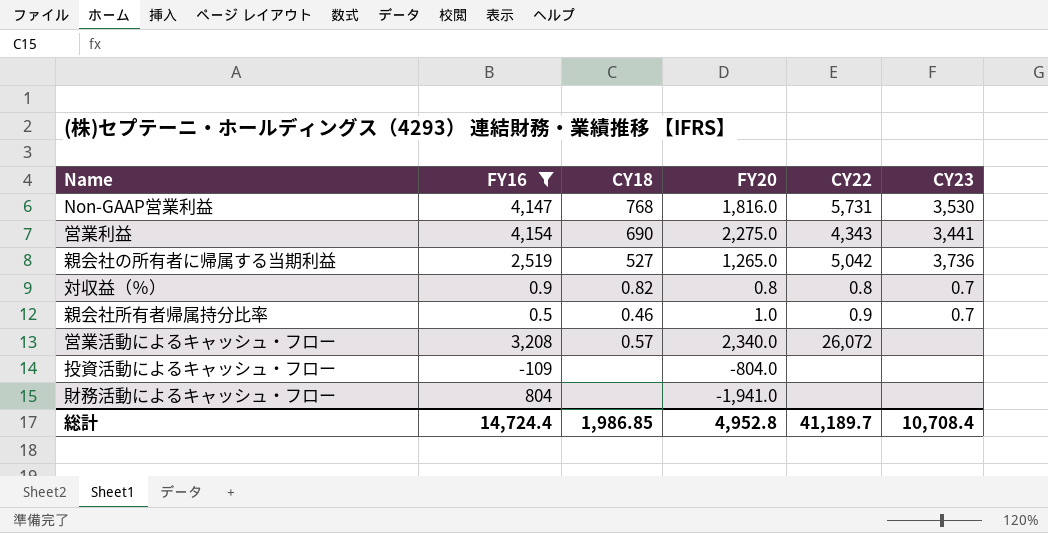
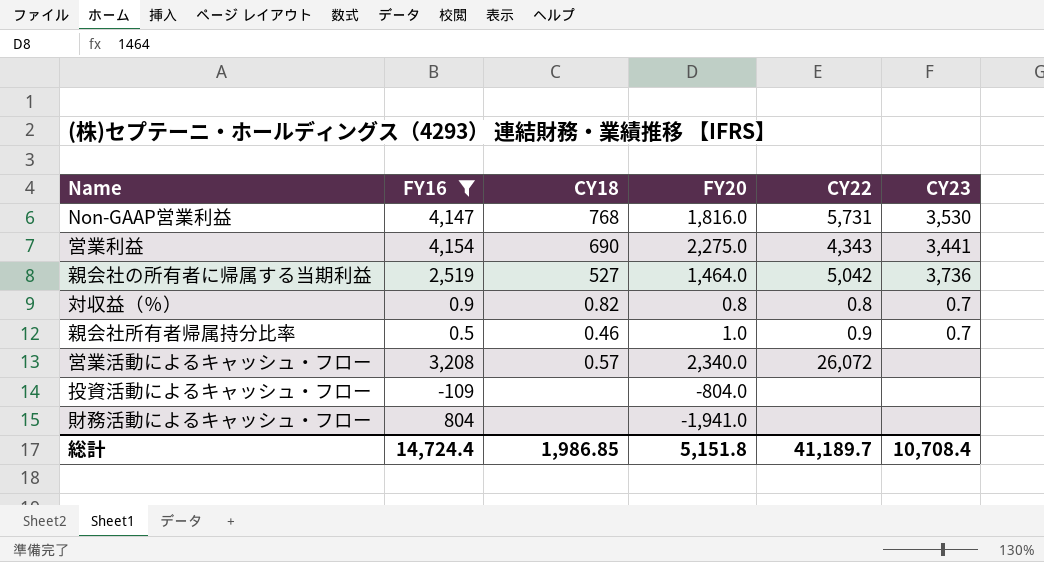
親会社の所有者に帰属する当期利益 | FY20: 1,265.0 -> 1,464.0
総計 | FY20: 4,952.8 -> 5,151.8

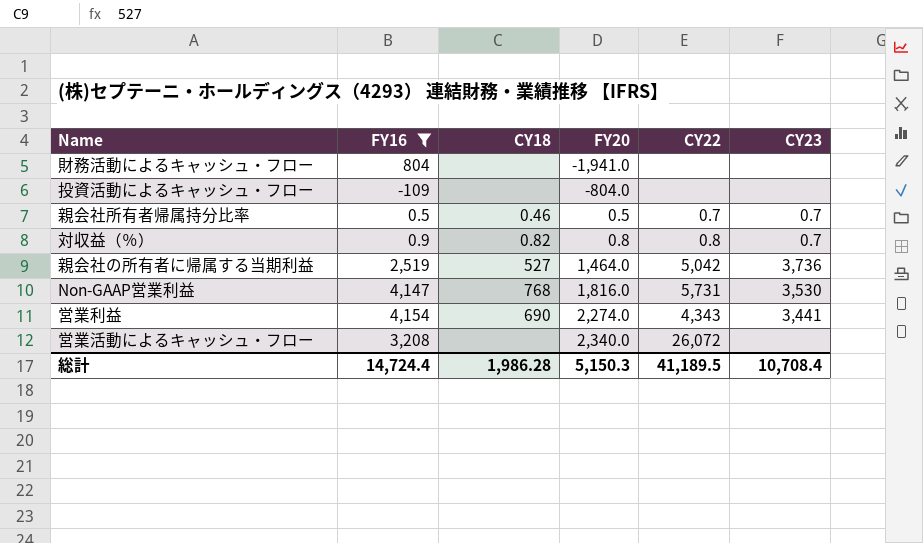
row order: none -> FY20 ascending
親会社所有者帰属持分比率 | FY20: 1.0 -> 0.5
親会社所有者帰属持分比率 | CY22: 0.9 -> 0.7
営業利益 | FY20: 2,275.0 -> 2,274.0
営業活動によるキャッシュ・フロー | CY18: 0.57 -> none
総計 | CY18: 1,986.85 -> 1,986.28
総計 | FY20: 5,151.8 -> 5,150.3
総計 | CY22: 41,189.7 -> 41,189.5

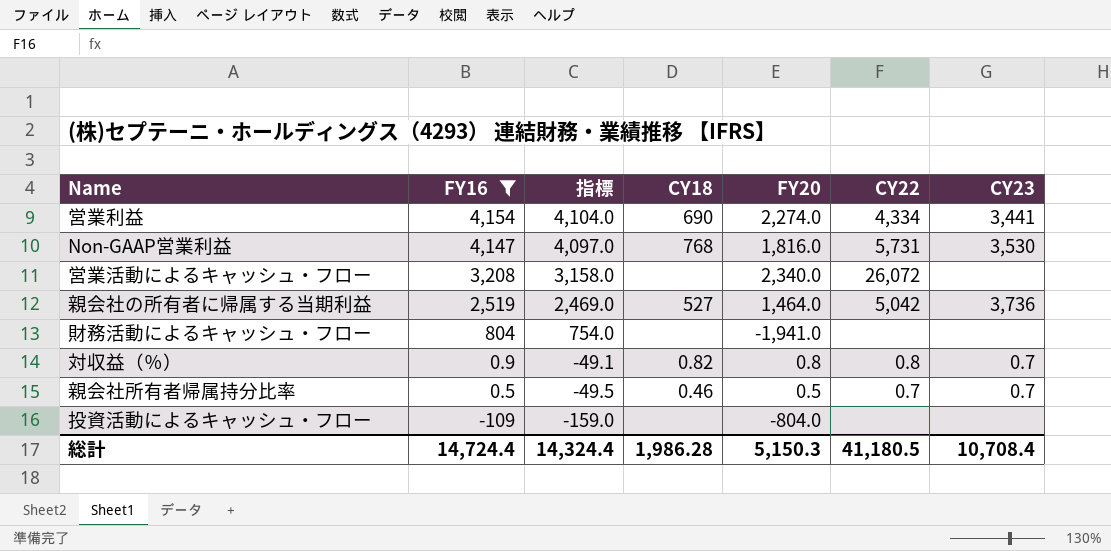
row order: FY20 ascending -> FY16 descending
column 指標 | formula: none -> [FY16] - 50
営業利益 | CY22: 4,343 -> 4,334
総計 | CY22: 41,189.5 -> 41,180.5

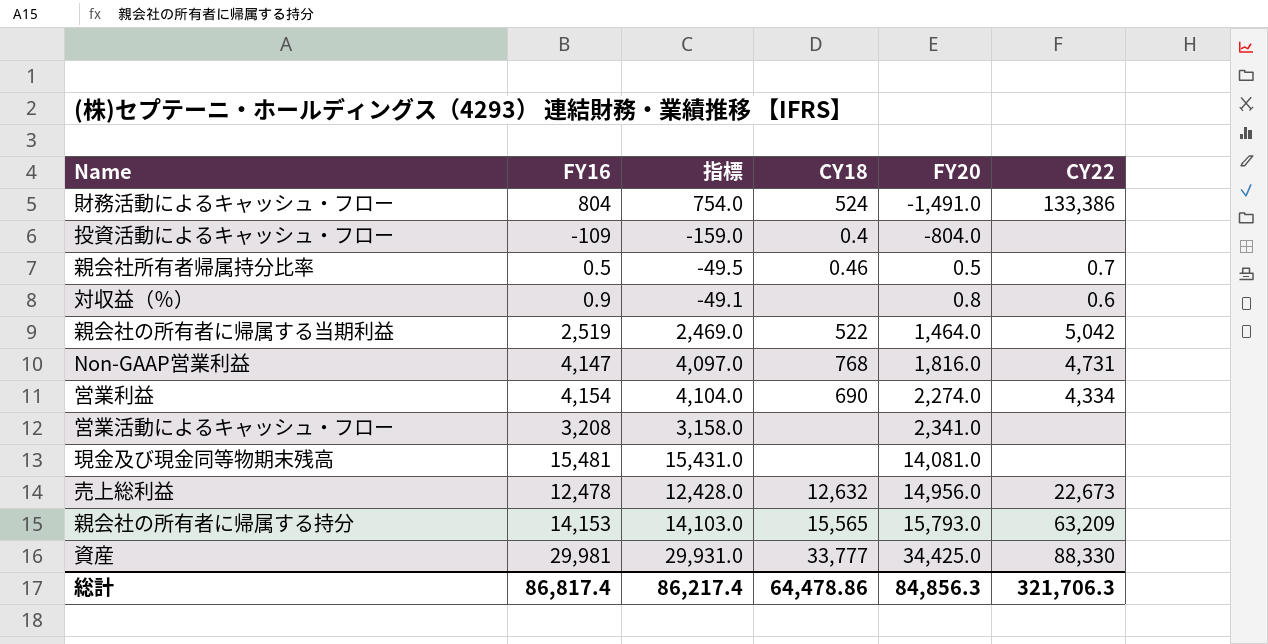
filter: FY16 <= 4,154 -> none
row order: FY16 descending -> FY20 ascending
column CY23 | position: 7 -> none
財務活動によるキャッシュ・フロー | CY18: none -> 524
財務活動によるキャッシュ・フロー | FY20: -1,941.0 -> -1,491.0
財務活動によるキャッシュ・フロー | CY22: none -> 133,386
投資活動によるキャッシュ・フロー | CY18: none -> 0.4
対収益（％） | CY18: 0.82 -> none
対収益（％） | CY22: 0.8 -> 0.6
親会社の所有者に帰属する当期利益 | CY18: 527 -> 522
Non-GAAP営業利益 | CY22: 5,731 -> 4,731
営業活動によるキャッシュ・フロー | FY20: 2,340.0 -> 2,341.0
営業活動によるキャッシュ・フロー | CY22: 26,072 -> none
総計 | FY16: 14,724.4 -> 86,817.4
総計 | 指標: 14,324.4 -> 86,217.4
総計 | CY18: 1,986.28 -> 64,478.86
総計 | FY20: 5,150.3 -> 84,856.3
総計 | CY22: 41,180.5 -> 321,706.3

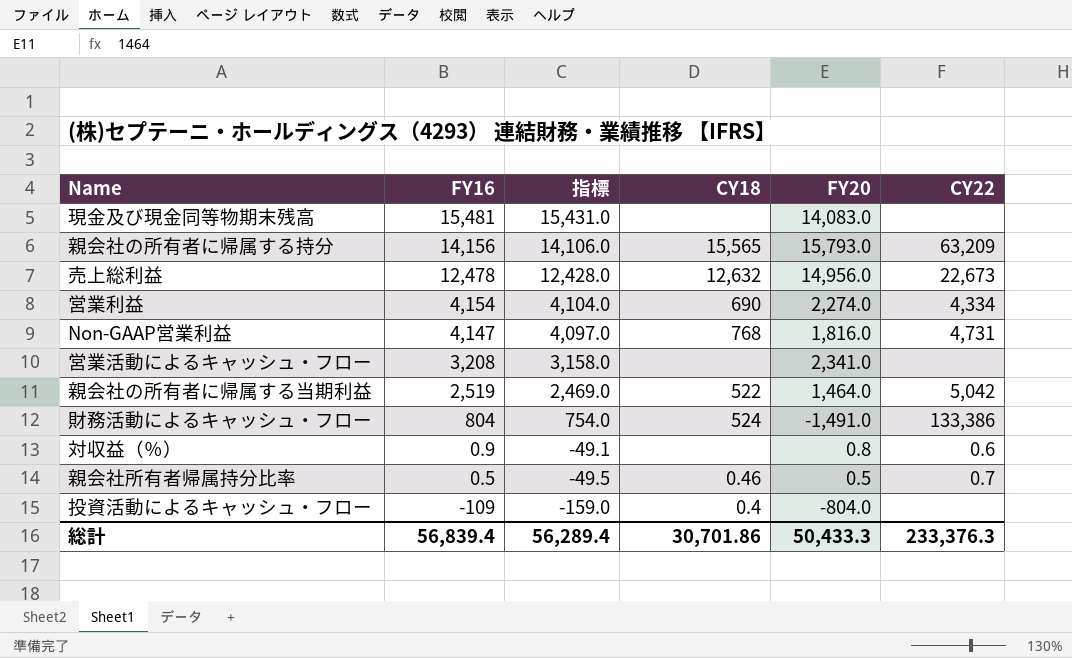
row order: FY20 ascending -> FY16 descending
row 資産: 29,981 | 29,931.0 | 33,777 | 34,425.0 | 88,330 -> none
現金及び現金同等物期末残高 | FY20: 14,081.0 -> 14,083.0
親会社の所有者に帰属する持分 | FY16: 14,153 -> 14,156
親会社の所有者に帰属する持分 | 指標: 14,103.0 -> 14,106.0
総計 | FY16: 86,817.4 -> 56,839.4
総計 | 指標: 86,217.4 -> 56,289.4
総計 | CY18: 64,478.86 -> 30,701.86
総計 | FY20: 84,856.3 -> 50,433.3
総計 | CY22: 321,706.3 -> 233,376.3

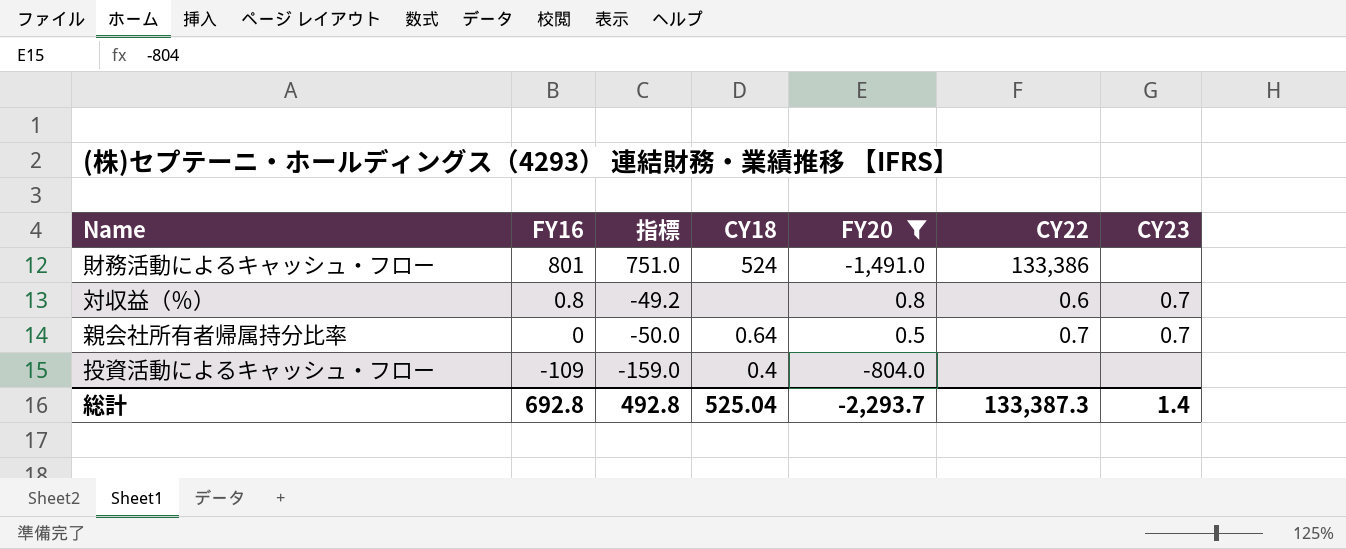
filter: none -> FY20 <= 0.8
column CY23 | position: none -> 7
財務活動によるキャッシュ・フロー | FY16: 804 -> 801
財務活動によるキャッシュ・フロー | 指標: 754.0 -> 751.0
対収益（％） | FY16: 0.9 -> 0.8
対収益（％） | 指標: -49.1 -> -49.2
親会社所有者帰属持分比率 | FY16: 0.5 -> 0
親会社所有者帰属持分比率 | 指標: -49.5 -> -50.0
親会社所有者帰属持分比率 | CY18: 0.46 -> 0.64
総計 | FY16: 56,839.4 -> 692.8
総計 | 指標: 56,289.4 -> 492.8
総計 | CY18: 30,701.86 -> 525.04
総計 | FY20: 50,433.3 -> -2,293.7
総計 | CY22: 233,376.3 -> 133,387.3

